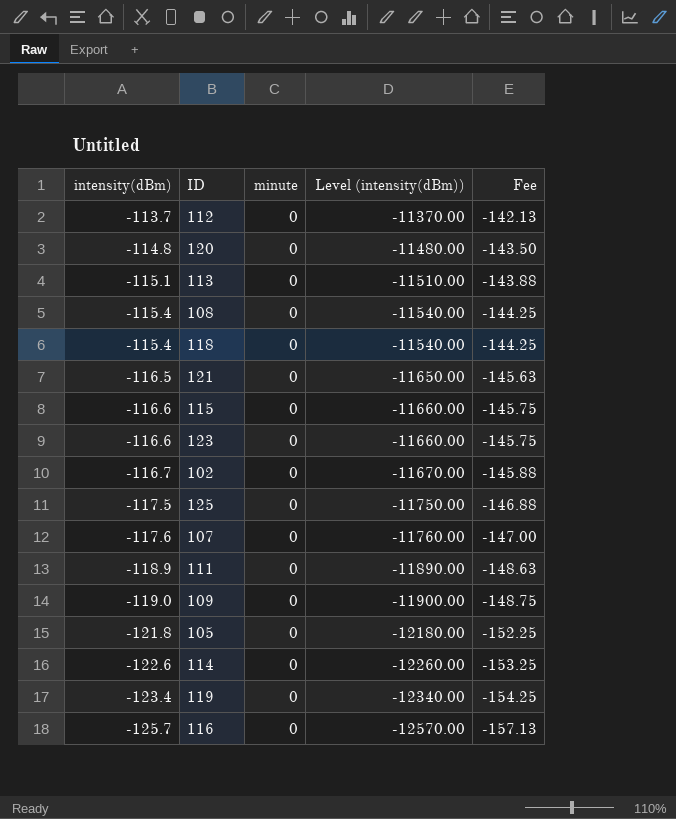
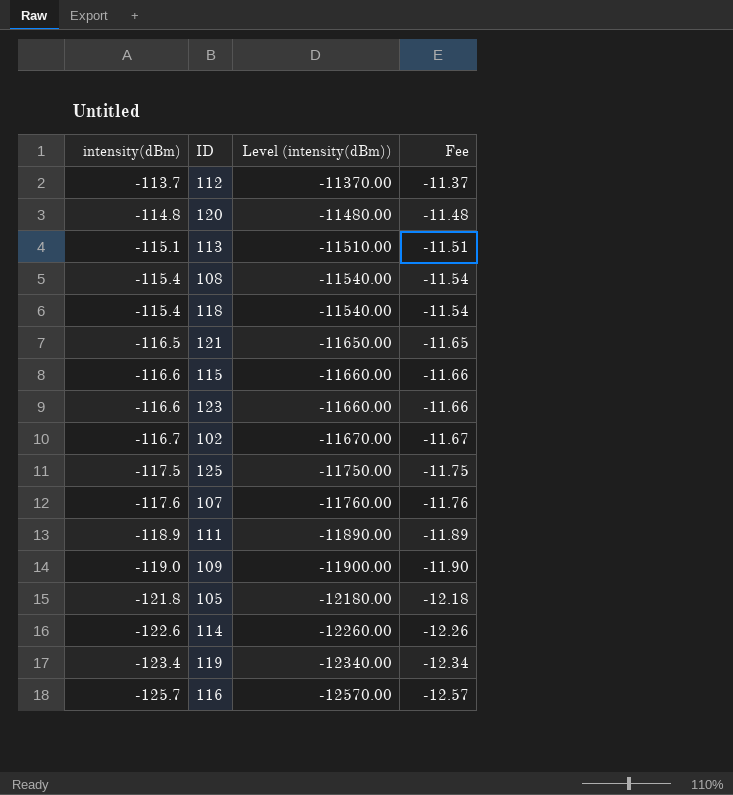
column minute | position: 3 -> none
column Fee | formula: [intensity(dBm)] * 1.25 -> [intensity(dBm)] * 0.1

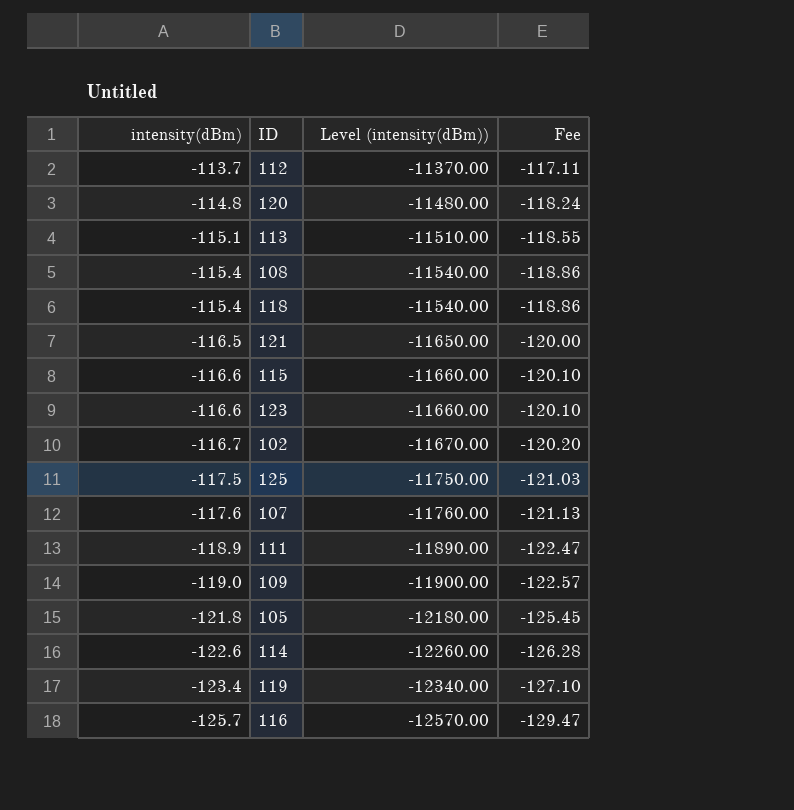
column Fee | formula: [intensity(dBm)] * 0.1 -> [intensity(dBm)] * 1.03

